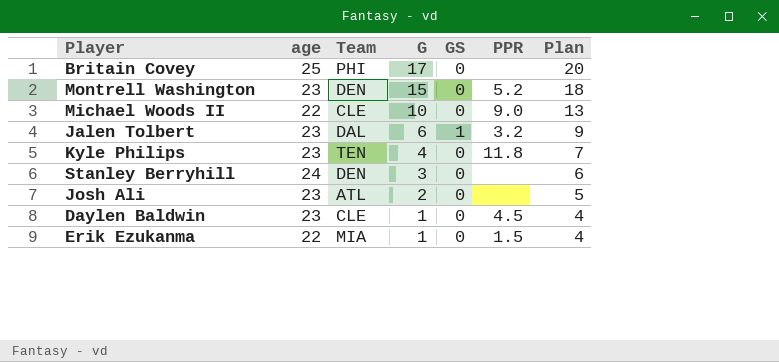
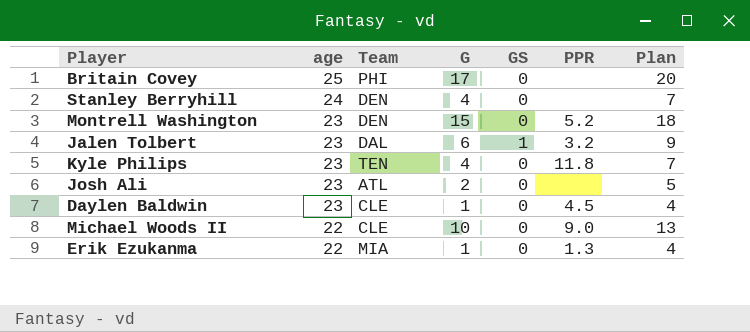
row order: G descending -> age descending
Stanley Berryhill | G: 3 -> 4
Stanley Berryhill | Plan: 6 -> 7
Erik Ezukanma | PPR: 1.5 -> 1.3

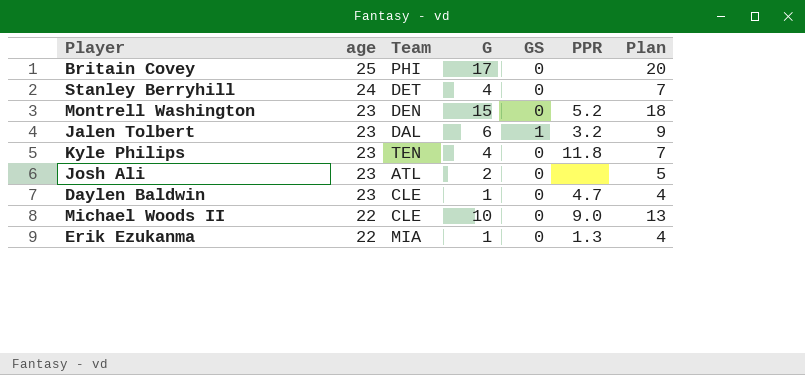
Stanley Berryhill | Team: DEN -> DET
Daylen Baldwin | PPR: 4.5 -> 4.7

